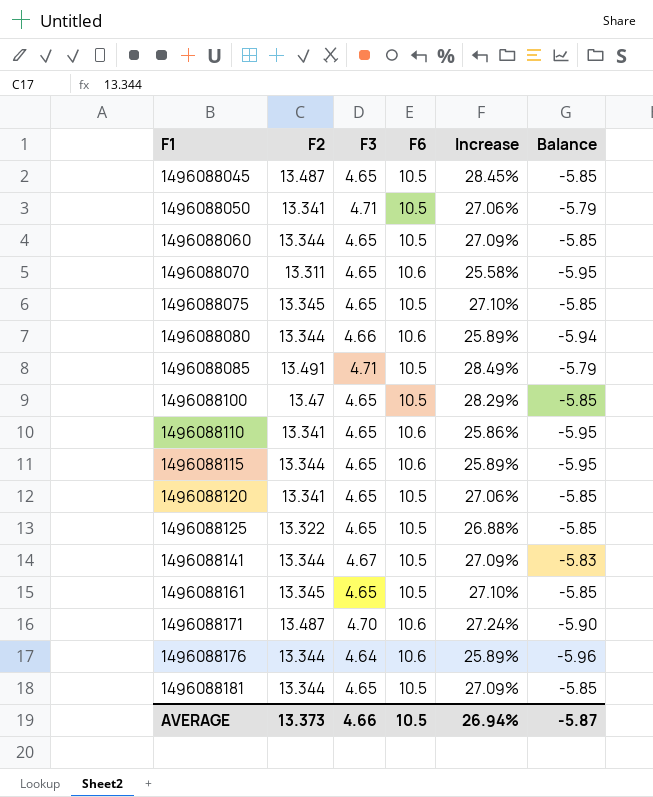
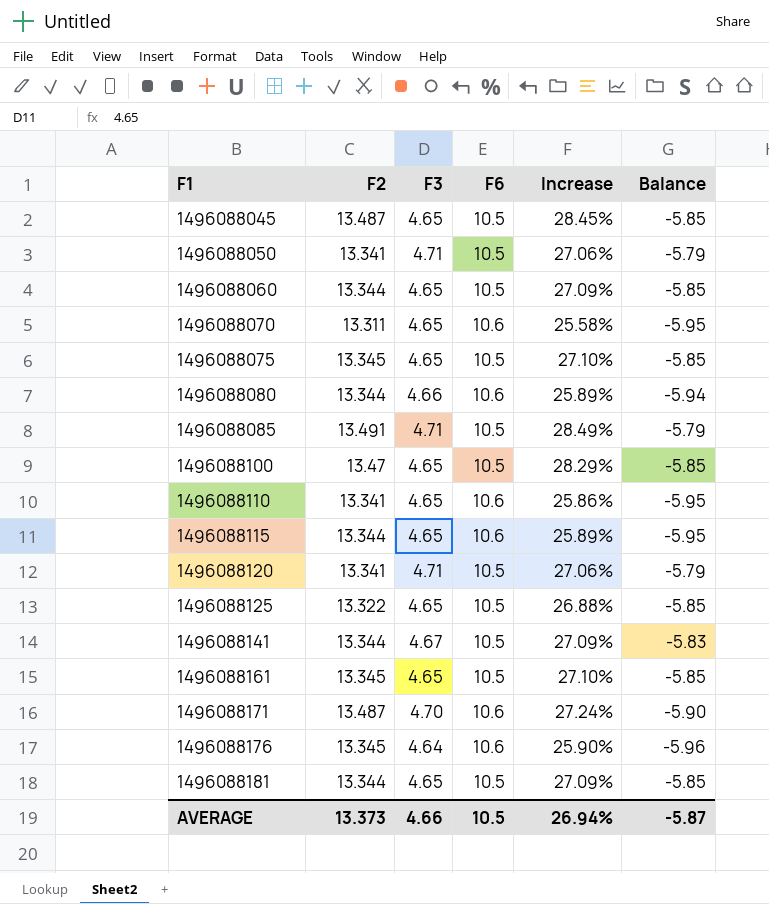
1496088120 | F3: 4.65 -> 4.71
1496088120 | Balance: -5.85 -> -5.79
1496088176 | F2: 13.344 -> 13.345
1496088176 | Increase: 25.89% -> 25.90%

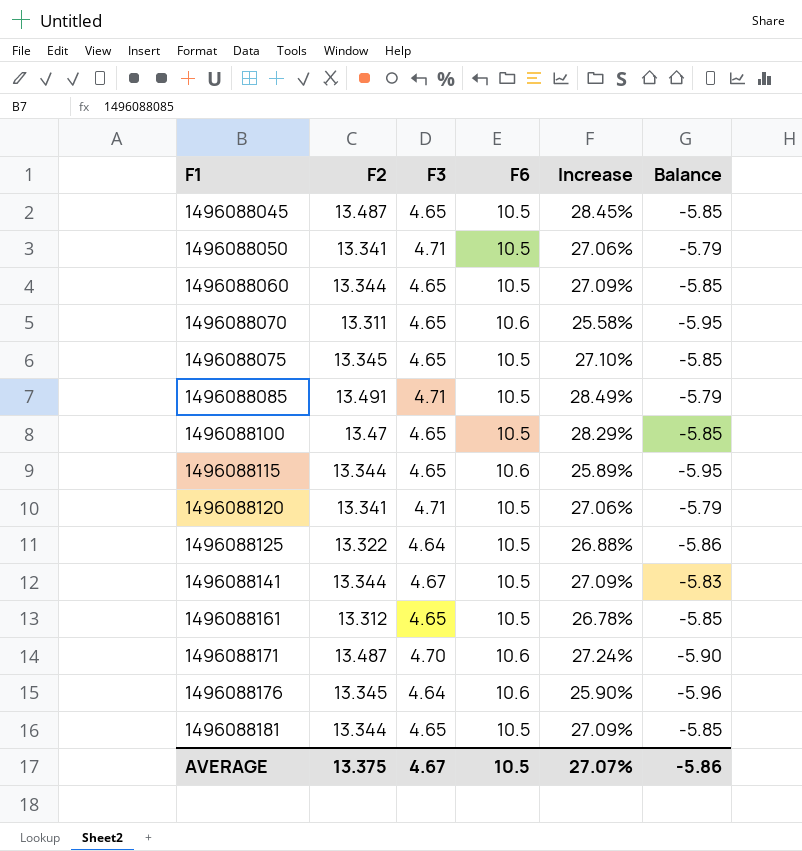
row 1496088080: 13.344 | 4.66 | 10.6 | 25.89% | -5.94 -> none
row 1496088110: 13.341 | 4.65 | 10.6 | 25.86% | -5.95 -> none
1496088125 | F3: 4.65 -> 4.64
1496088125 | Balance: -5.85 -> -5.86
1496088161 | F2: 13.345 -> 13.312
1496088161 | Increase: 27.10% -> 26.78%
AVERAGE | F2: 13.373 -> 13.375
AVERAGE | F3: 4.66 -> 4.67
AVERAGE | Increase: 26.94% -> 27.07%
AVERAGE | Balance: -5.87 -> -5.86

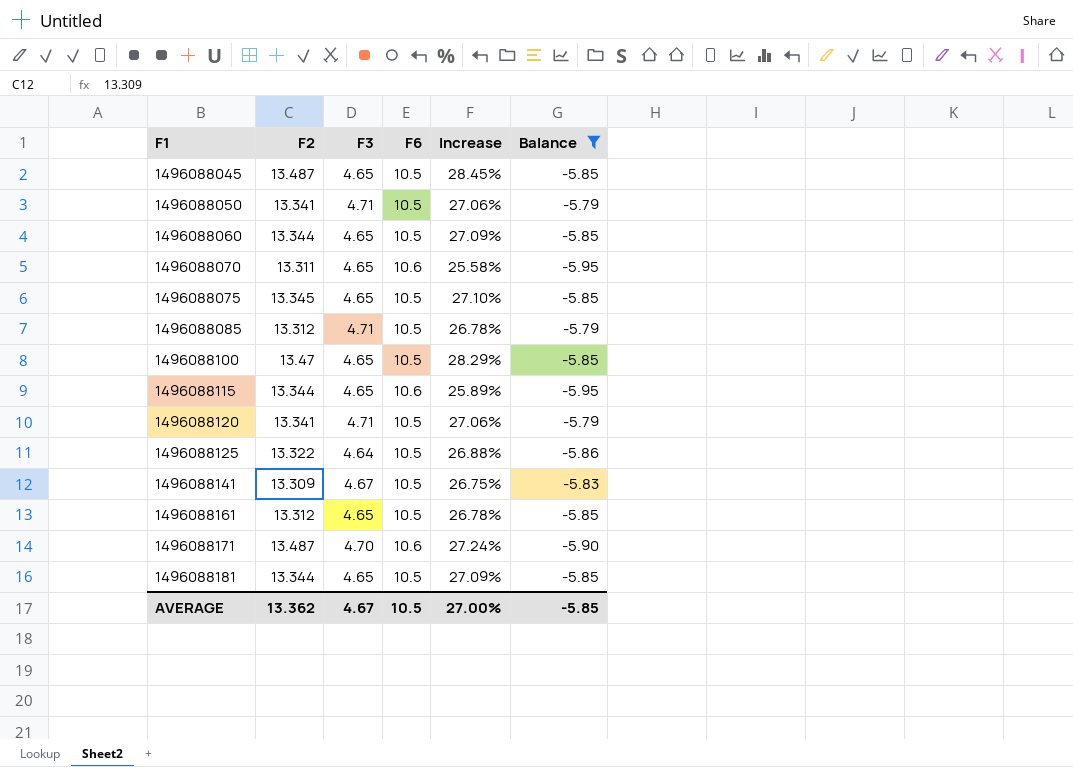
filter: none -> Balance != -5.96
1496088085 | F2: 13.491 -> 13.312
1496088085 | Increase: 28.49% -> 26.78%
1496088141 | F2: 13.344 -> 13.309
1496088141 | Increase: 27.09% -> 26.75%
AVERAGE | F2: 13.375 -> 13.362
AVERAGE | Increase: 27.07% -> 27.00%
AVERAGE | Balance: -5.86 -> -5.85

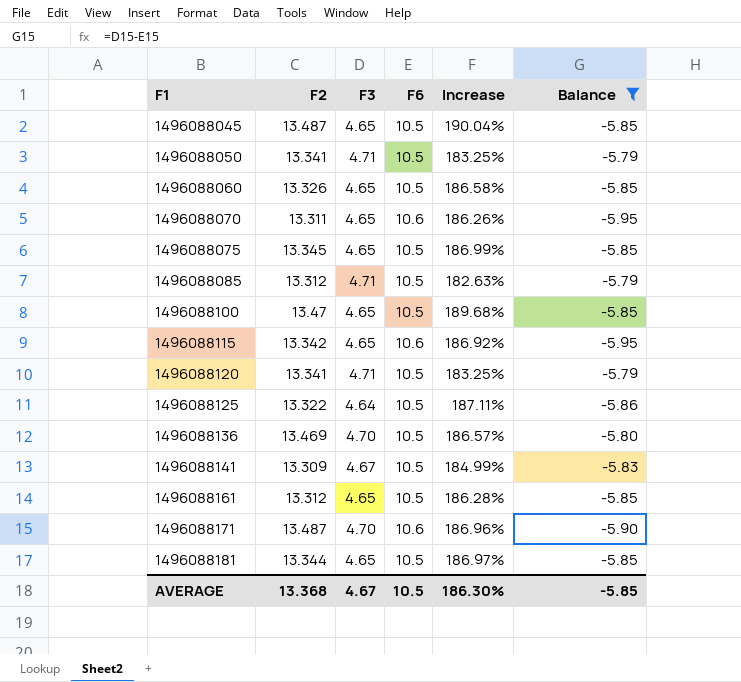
column Increase | formula: ([F2] - [F6]) / [F6] -> ([F2] - [F3]) / [F3]
1496088060 | F2: 13.344 -> 13.326
1496088115 | F2: 13.344 -> 13.342
row 1496088136: none -> 13.469 | 4.70 | 10.5 | 186.57% | -5.80
AVERAGE | F2: 13.362 -> 13.368
AVERAGE | Increase: 27.00% -> 186.30%

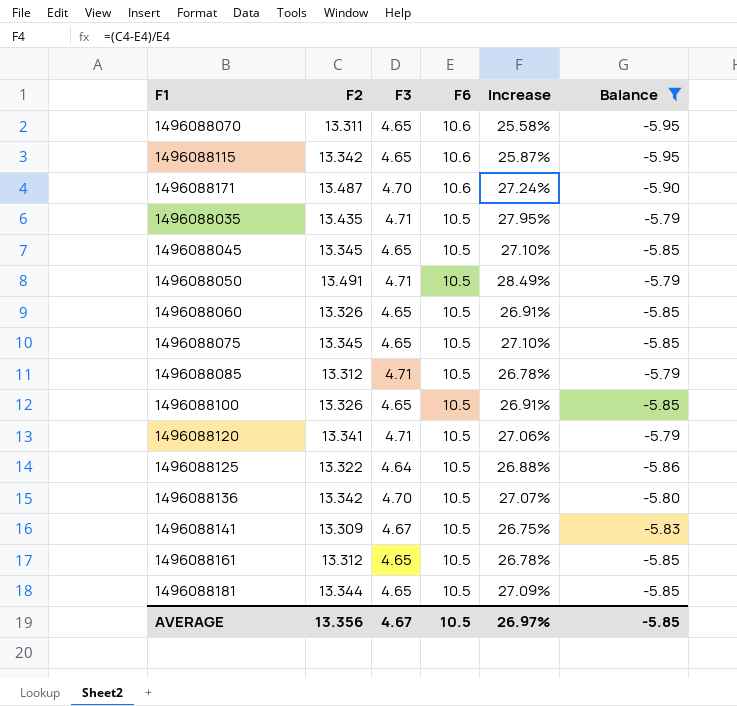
row order: F1 ascending -> F6 descending
column Increase | formula: ([F2] - [F3]) / [F3] -> ([F2] - [F6]) / [F6]
row 1496088035: none -> 13.435 | 4.71 | 10.5 | 27.95% | -5.79
1496088045 | F2: 13.487 -> 13.345
1496088050 | F2: 13.341 -> 13.491
1496088100 | F2: 13.47 -> 13.326
1496088136 | F2: 13.469 -> 13.342
AVERAGE | F2: 13.368 -> 13.356
AVERAGE | Increase: 186.30% -> 26.97%

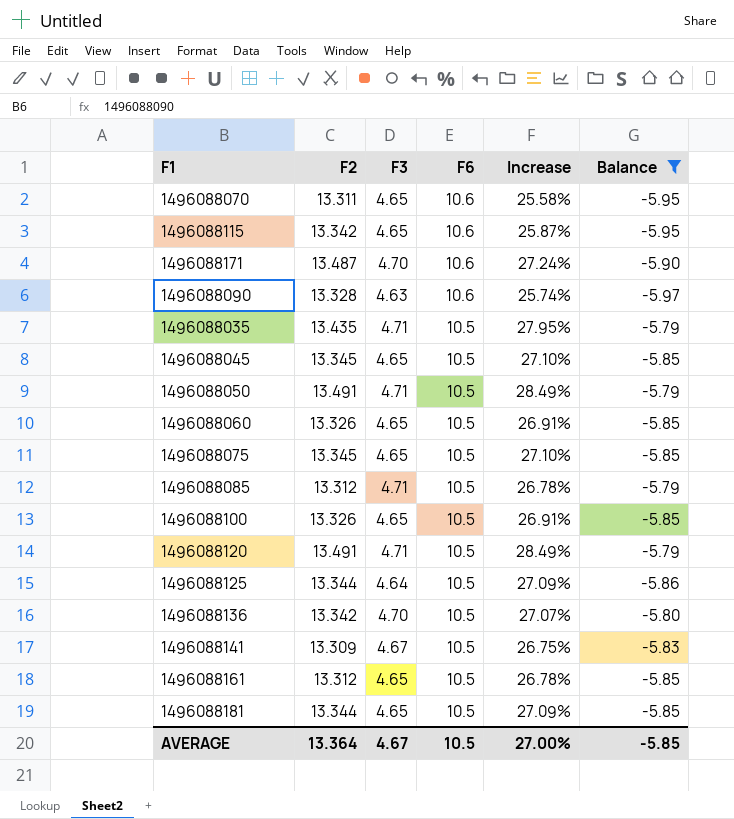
row 1496088090: none -> 13.328 | 4.63 | 10.6 | 25.74% | -5.97
1496088120 | F2: 13.341 -> 13.491
1496088120 | Increase: 27.06% -> 28.49%
1496088125 | F2: 13.322 -> 13.344
1496088125 | Increase: 26.88% -> 27.09%
AVERAGE | F2: 13.356 -> 13.364
AVERAGE | Increase: 26.97% -> 27.00%

